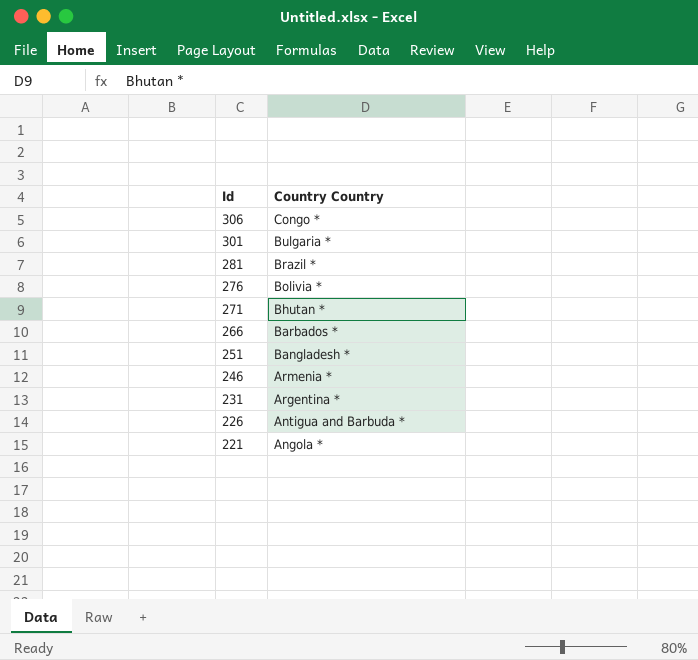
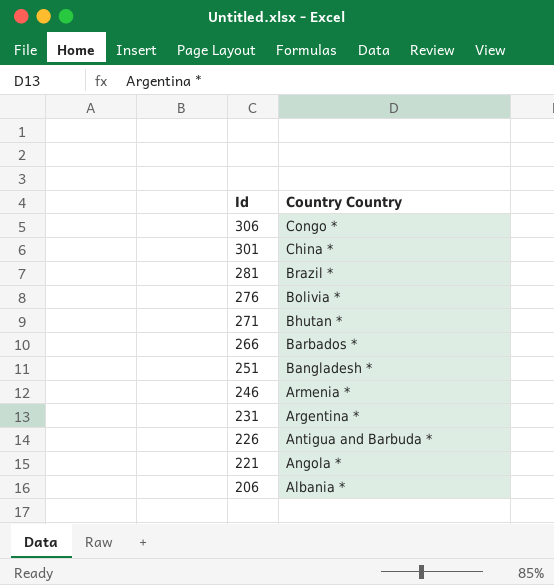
301 | Country Country: Bulgaria * -> China *
row 206: none -> Albania *

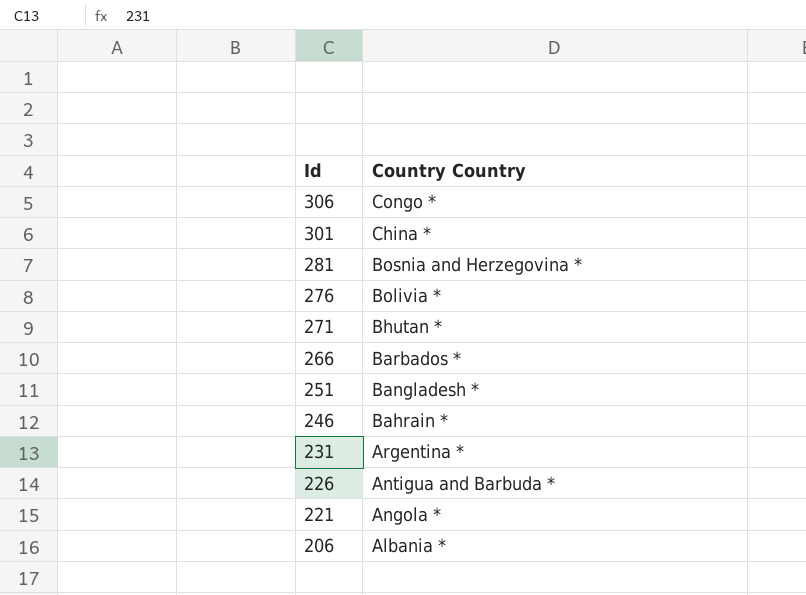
281 | Country Country: Brazil * -> Bosnia and Herzegovina *
246 | Country Country: Armenia * -> Bahrain *

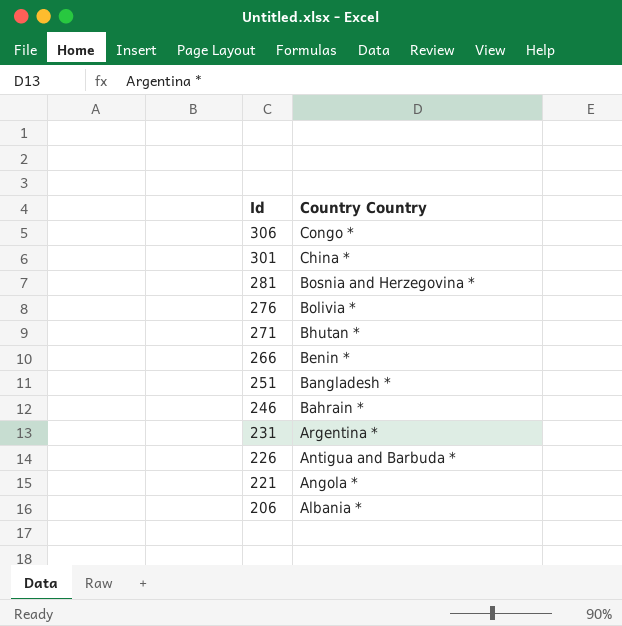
266 | Country Country: Barbados * -> Benin *

